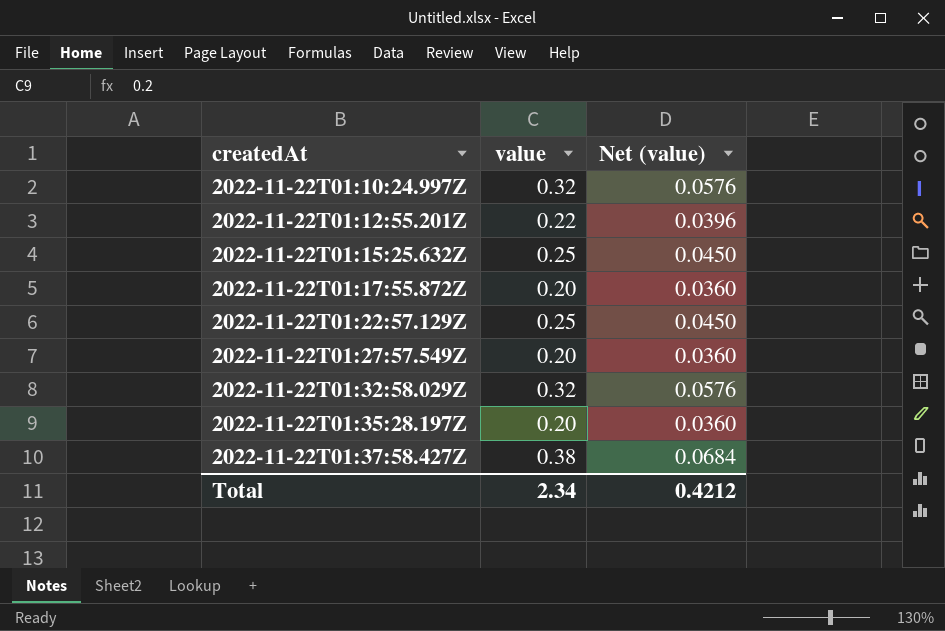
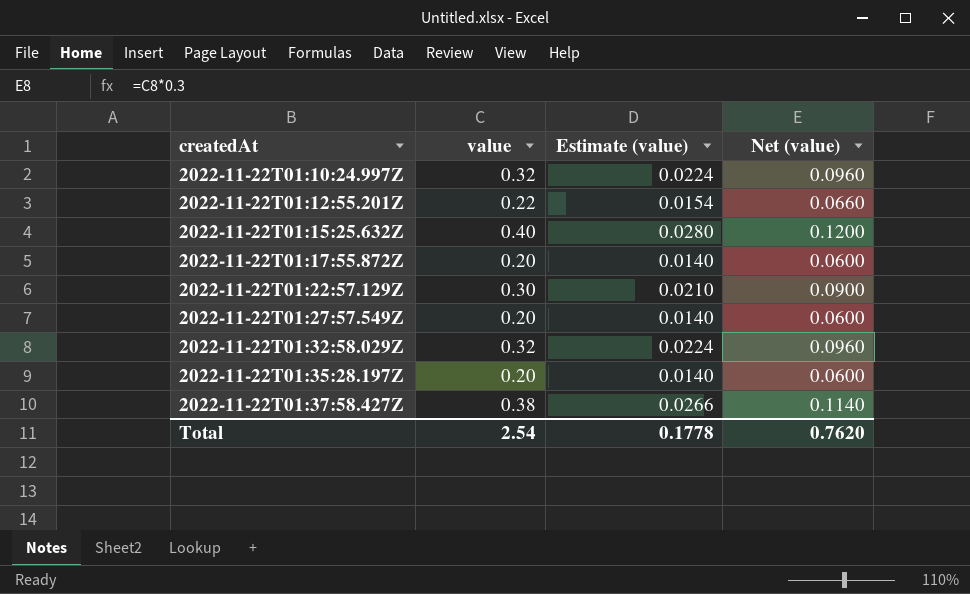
column Estimate (value) | formula: none -> [value] * 0.07
column Net (value) | formula: [value] * 0.18 -> [value] * 0.3
2022-11-22T01:15:25.632Z | value: 0.25 -> 0.40
2022-11-22T01:22:57.129Z | value: 0.25 -> 0.30
Total | value: 2.34 -> 2.54
Total | Net (value): 0.4212 -> 0.7620

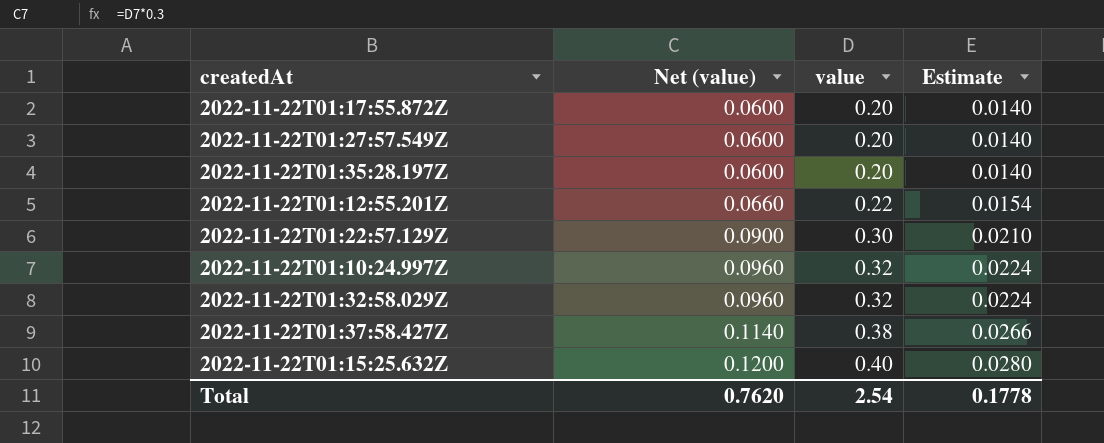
row order: createdAt ascending -> Net (value) ascending
column Net (value) | position: 4 -> 2
column name: Estimate (value) -> Estimate

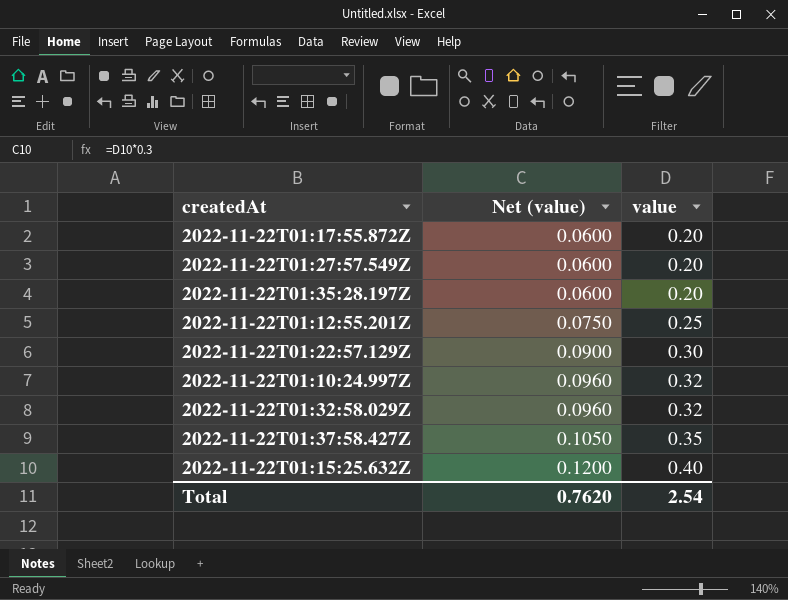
column Estimate | formula: [value] * 0.07 -> none
2022-11-22T01:12:55.201Z | Net (value): 0.0660 -> 0.0750
2022-11-22T01:12:55.201Z | value: 0.22 -> 0.25
2022-11-22T01:37:58.427Z | Net (value): 0.1140 -> 0.1050
2022-11-22T01:37:58.427Z | value: 0.38 -> 0.35

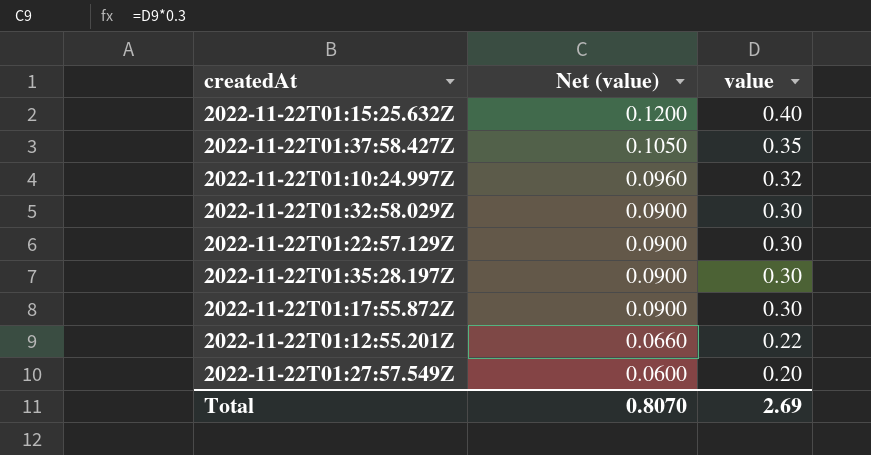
row order: Net (value) ascending -> Net (value) descending
2022-11-22T01:32:58.029Z | Net (value): 0.0960 -> 0.0900
2022-11-22T01:32:58.029Z | value: 0.32 -> 0.30
2022-11-22T01:35:28.197Z | Net (value): 0.0600 -> 0.0900
2022-11-22T01:35:28.197Z | value: 0.20 -> 0.30
2022-11-22T01:17:55.872Z | Net (value): 0.0600 -> 0.0900
2022-11-22T01:17:55.872Z | value: 0.20 -> 0.30
2022-11-22T01:12:55.201Z | Net (value): 0.0750 -> 0.0660
2022-11-22T01:12:55.201Z | value: 0.25 -> 0.22
Total | Net (value): 0.7620 -> 0.8070
Total | value: 2.54 -> 2.69

